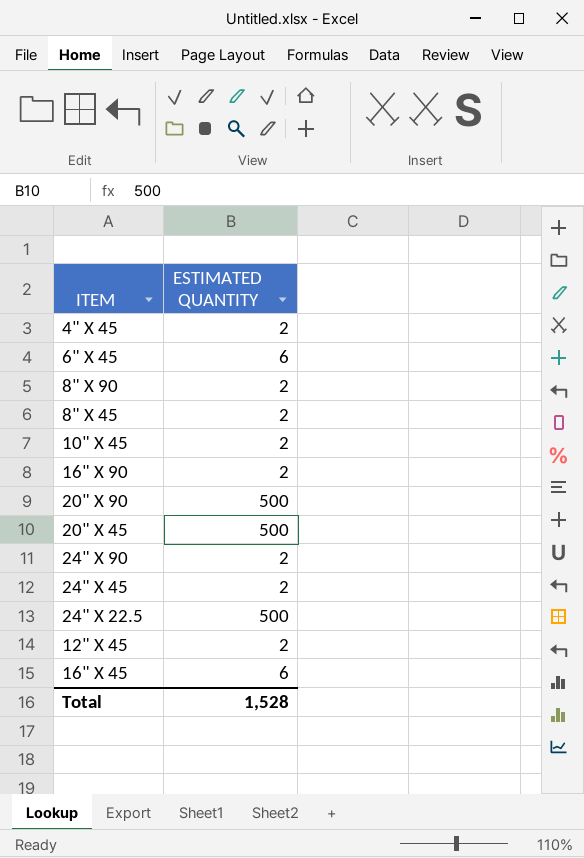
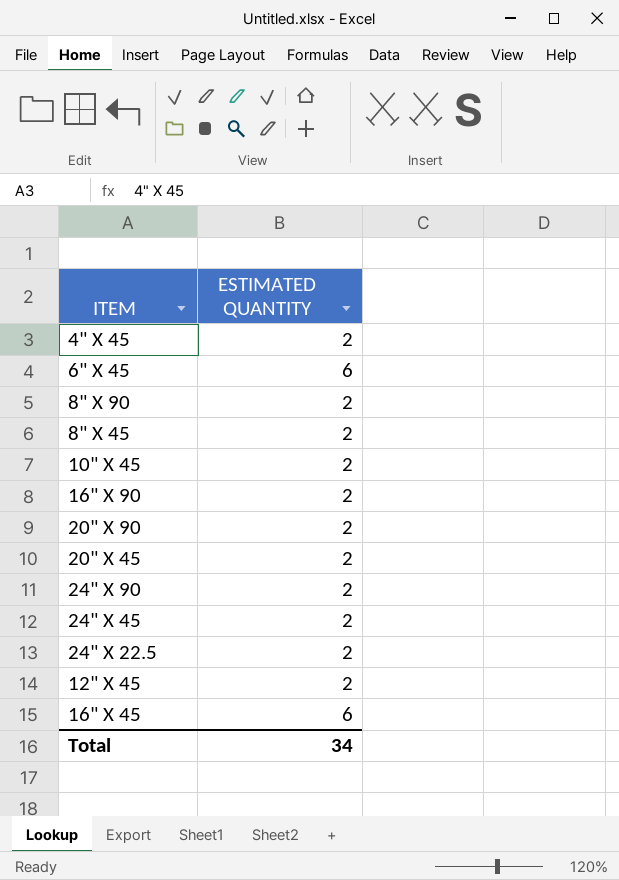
20" X 90 | ESTIMATED QUANTITY: 500 -> 2
20" X 45 | ESTIMATED QUANTITY: 500 -> 2
24" X 22.5 | ESTIMATED QUANTITY: 500 -> 2
Total | ESTIMATED QUANTITY: 1,528 -> 34

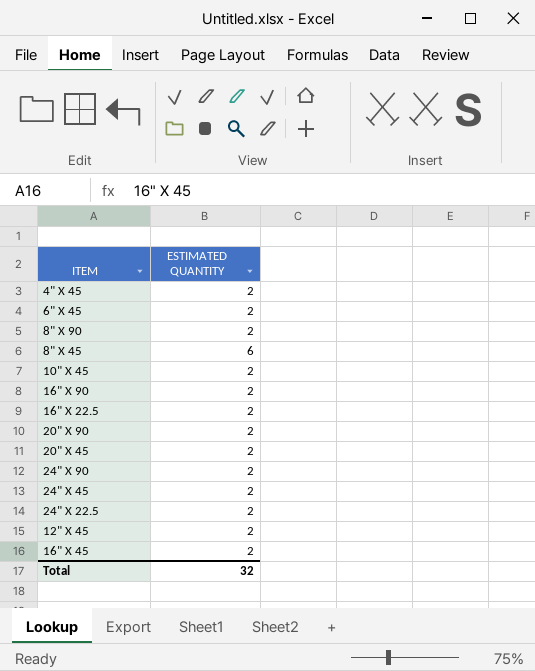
6" X 45 | ESTIMATED QUANTITY: 6 -> 2
8" X 45 | ESTIMATED QUANTITY: 2 -> 6
row 16" X 22.5: none -> 2
16" X 45 | ESTIMATED QUANTITY: 6 -> 2
Total | ESTIMATED QUANTITY: 34 -> 32

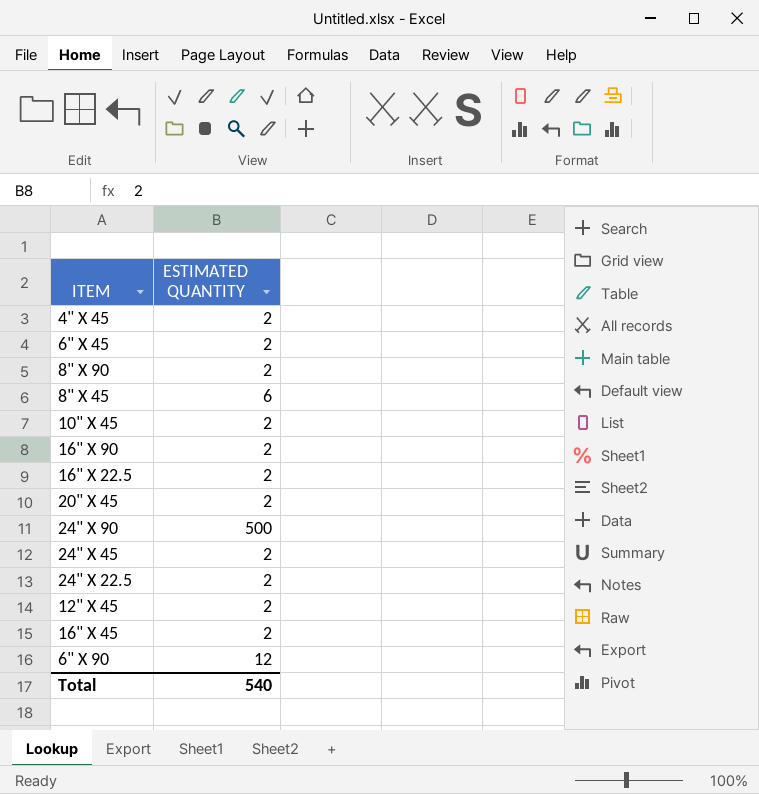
row 20" X 90: 2 -> none
24" X 90 | ESTIMATED QUANTITY: 2 -> 500
row 6" X 90: none -> 12
Total | ESTIMATED QUANTITY: 32 -> 540

